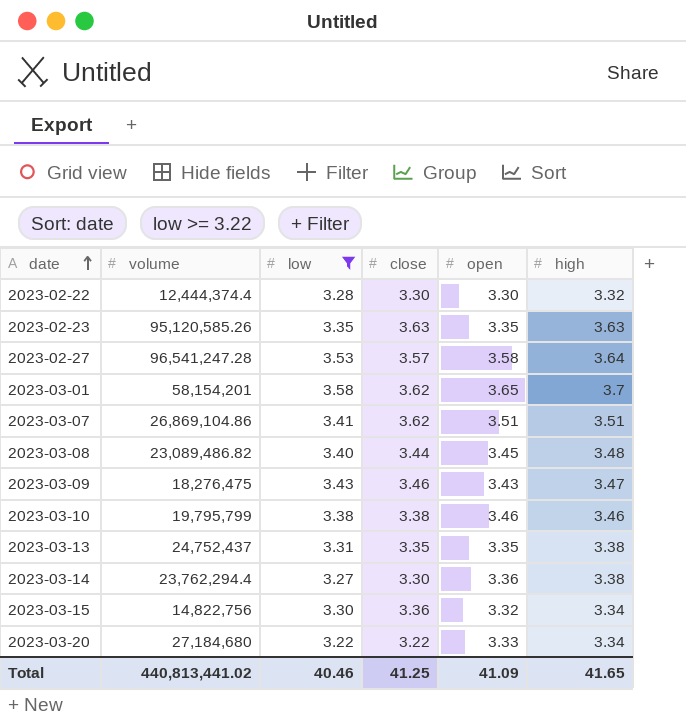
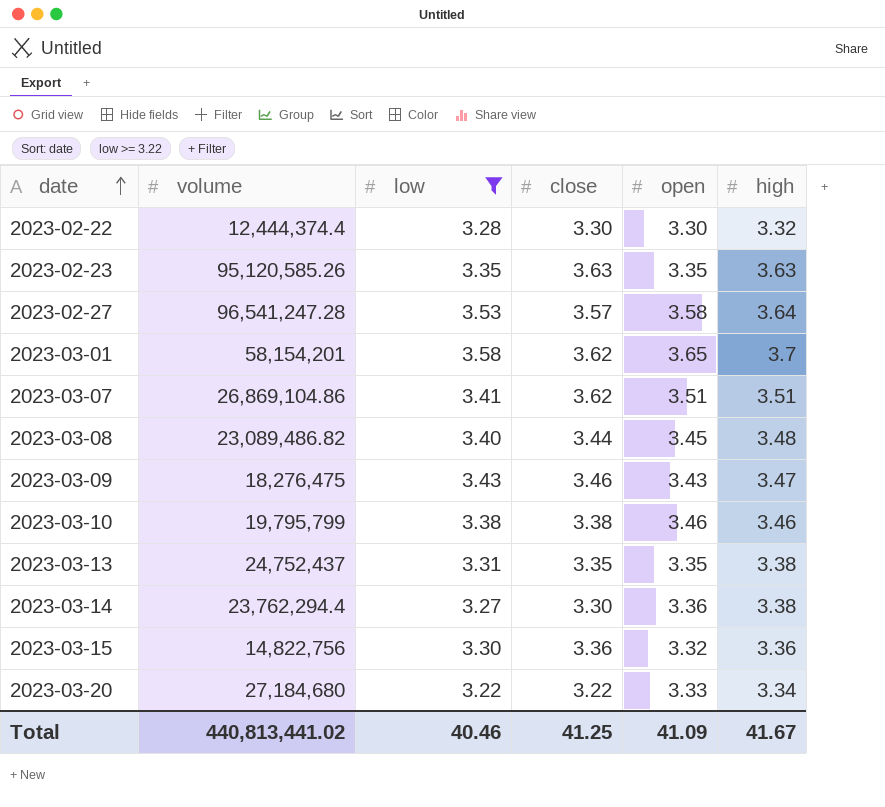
2023-03-15 | high: 3.34 -> 3.36
Total | high: 41.65 -> 41.67

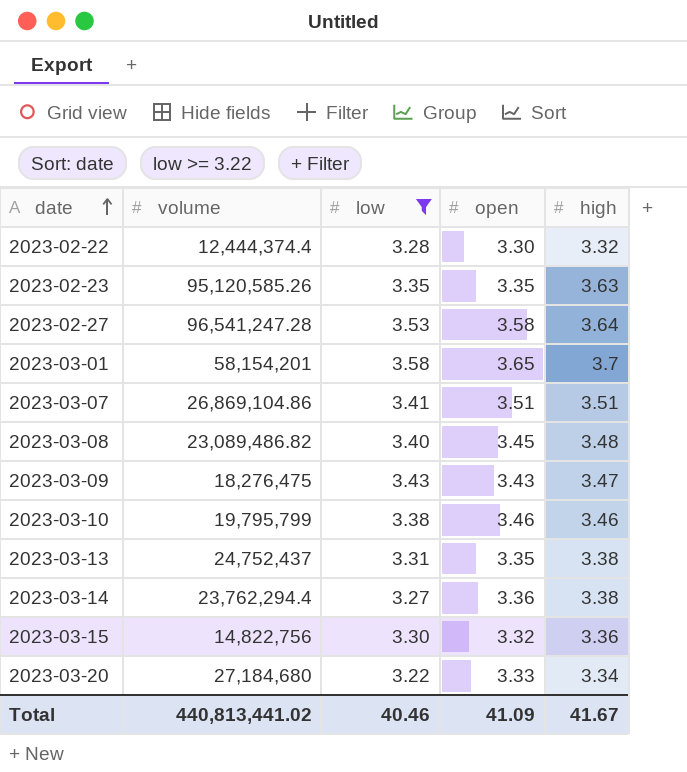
column close | position: 4 -> none

